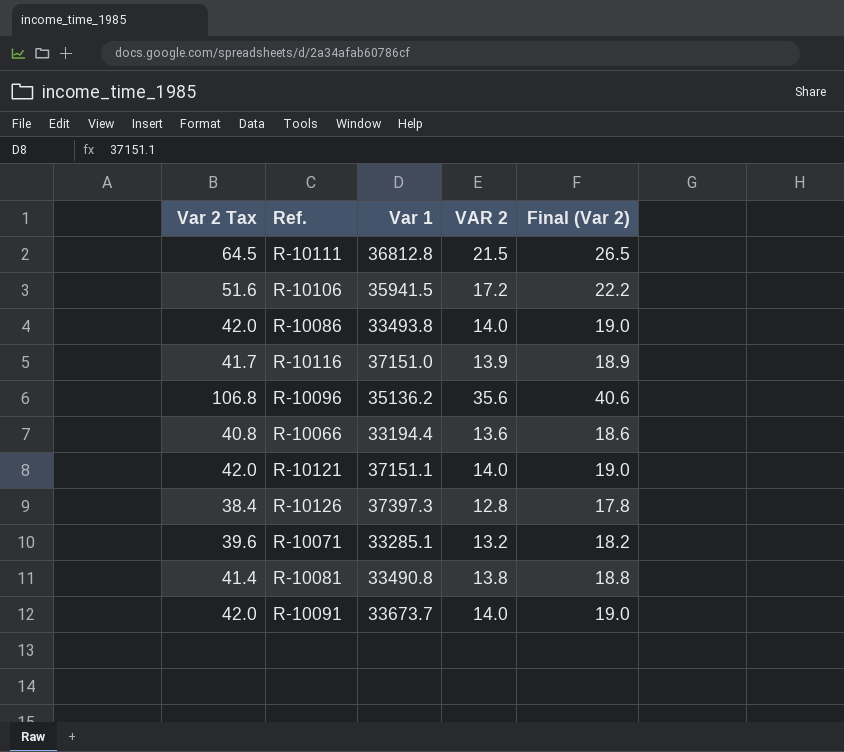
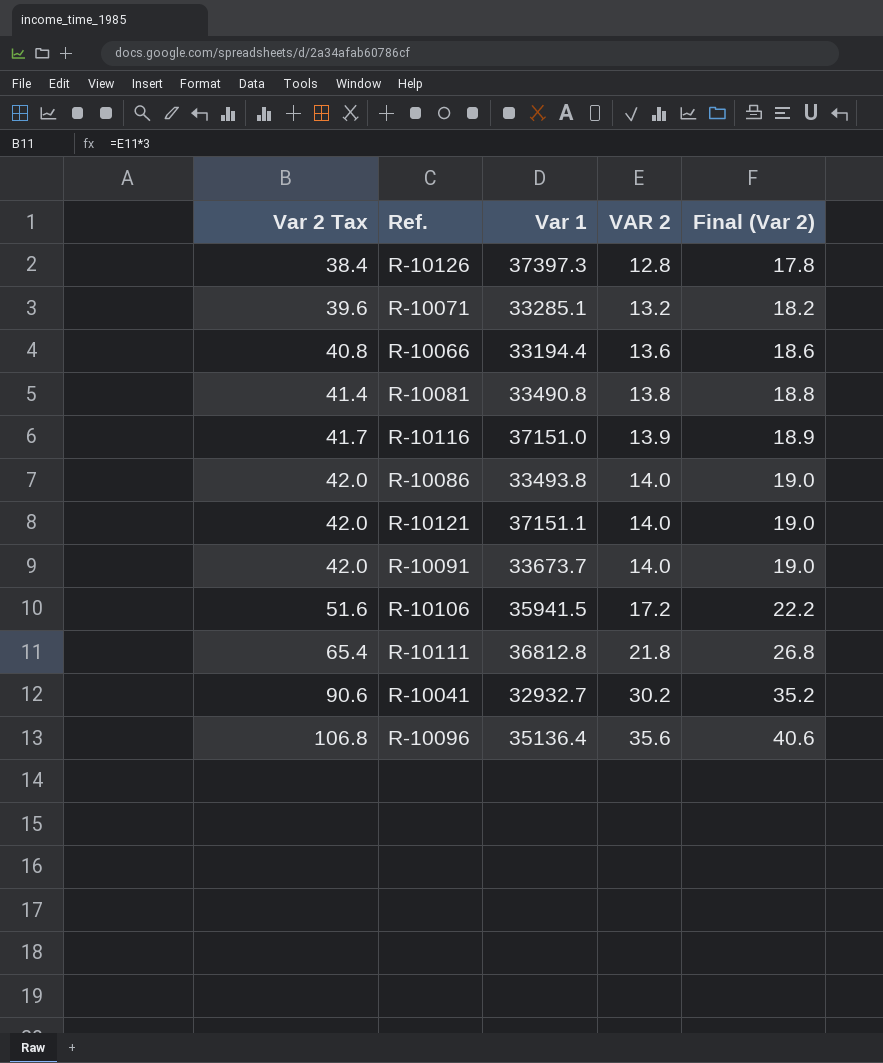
row order: none -> Var 2 Tax ascending
R-10111 | Var 2 Tax: 64.5 -> 65.4
R-10111 | VAR 2: 21.5 -> 21.8
R-10111 | Final (Var 2): 26.5 -> 26.8
row R-10041: none -> 90.6 | 32932.7 | 30.2 | 35.2
R-10096 | Var 1: 35136.2 -> 35136.4

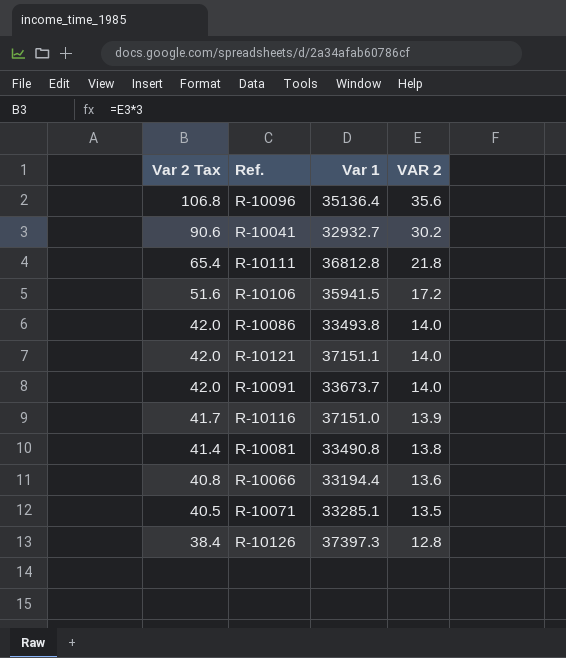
row order: Var 2 Tax ascending -> Var 2 Tax descending
column Final (Var 2) | formula: [VAR 2] + 5 -> none
R-10071 | Var 2 Tax: 39.6 -> 40.5
R-10071 | VAR 2: 13.2 -> 13.5

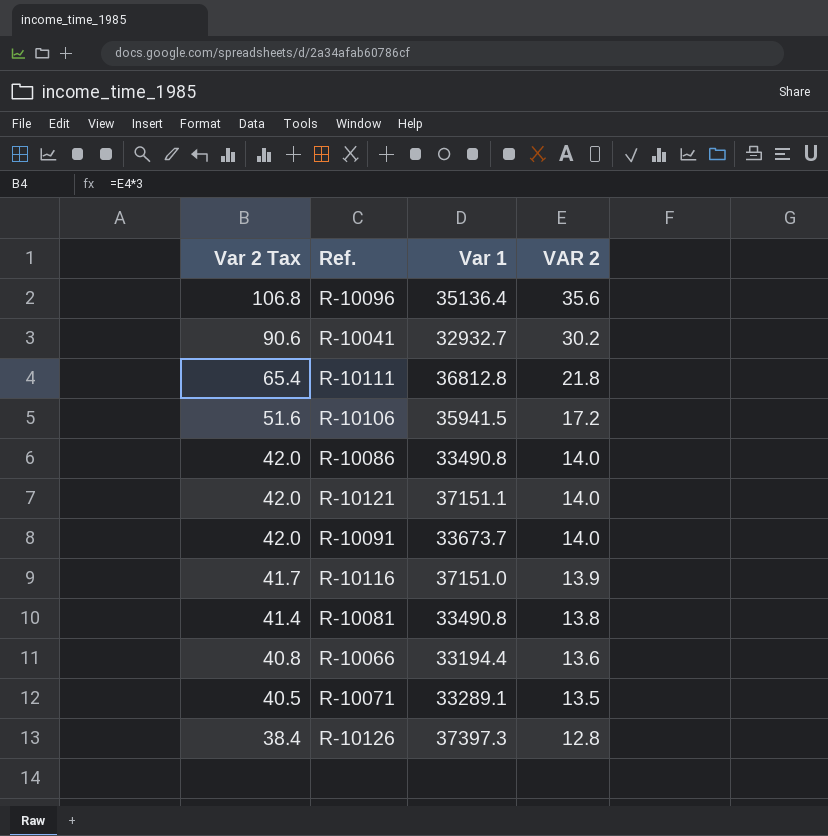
R-10086 | Var 1: 33493.8 -> 33490.8
R-10071 | Var 1: 33285.1 -> 33289.1

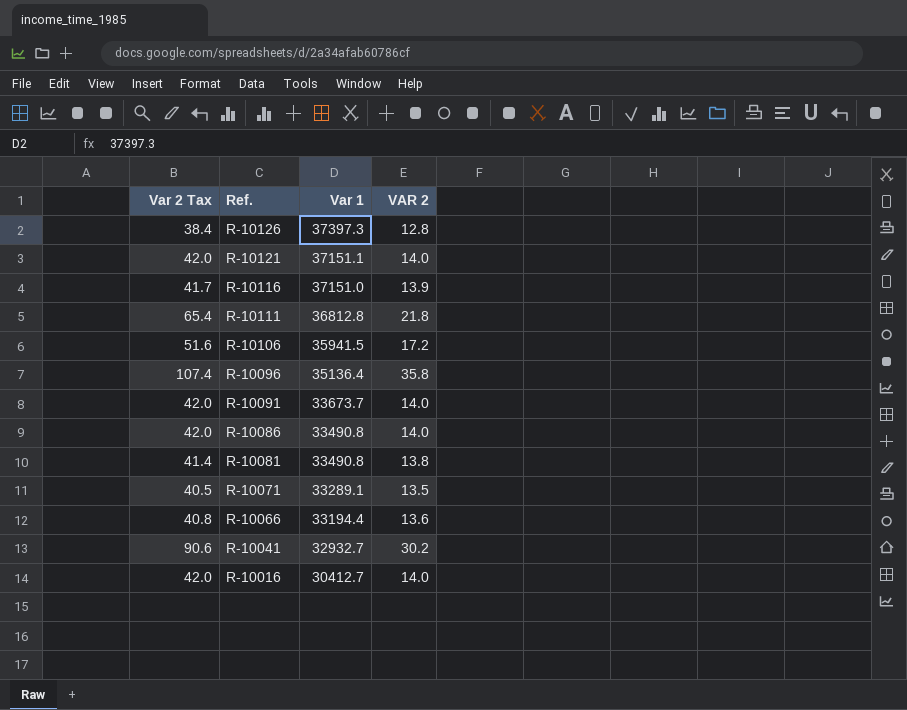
row order: Var 2 Tax descending -> Ref. descending
R-10096 | Var 2 Tax: 106.8 -> 107.4
R-10096 | VAR 2: 35.6 -> 35.8
row R-10016: none -> 42.0 | 30412.7 | 14.0

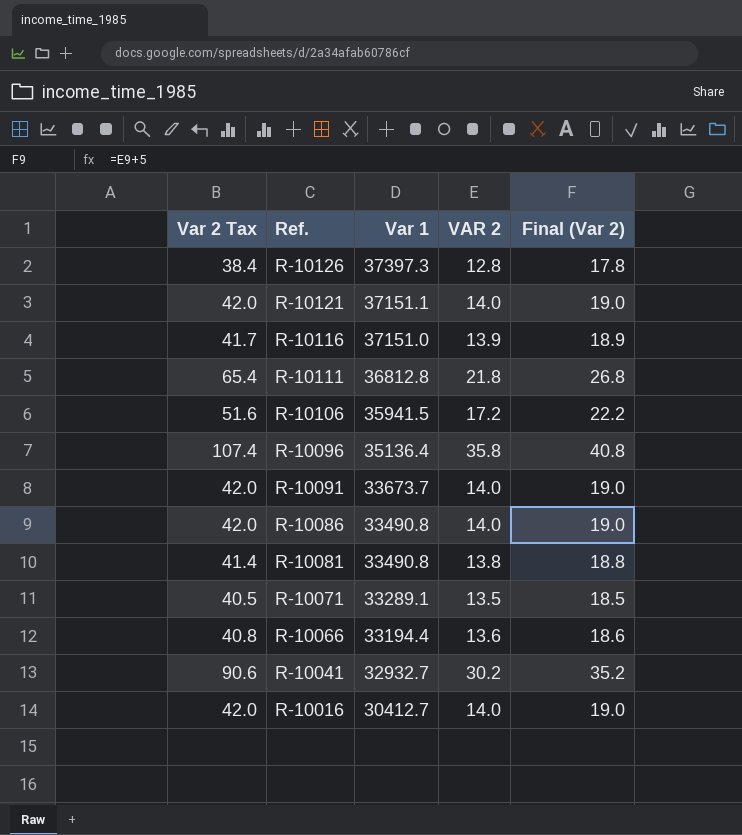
column Final (Var 2) | formula: none -> [VAR 2] + 5

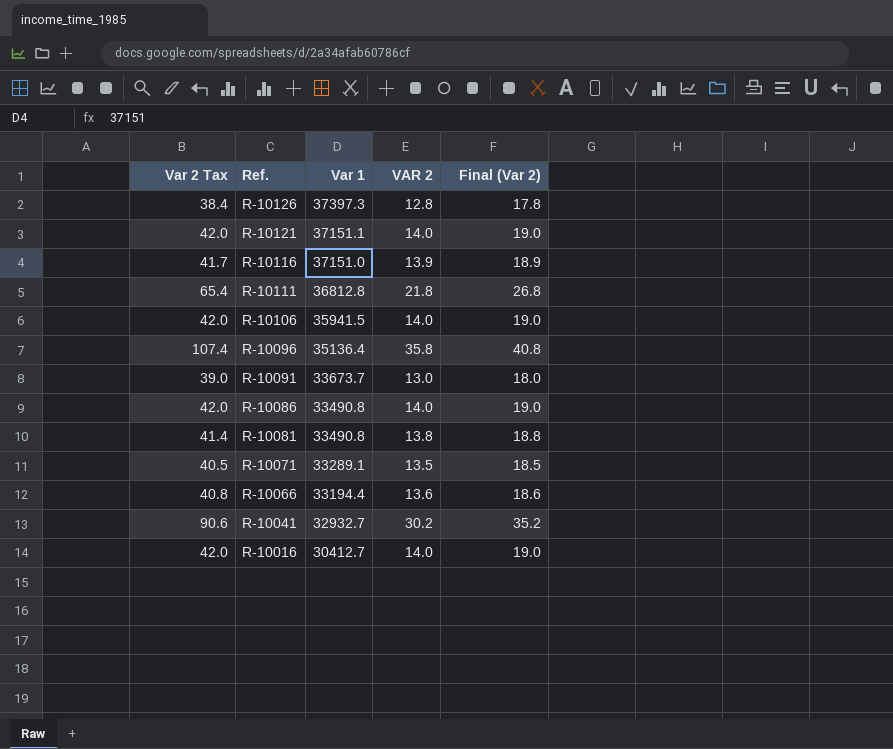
R-10106 | Var 2 Tax: 51.6 -> 42.0
R-10106 | VAR 2: 17.2 -> 14.0
R-10106 | Final (Var 2): 22.2 -> 19.0
R-10091 | Var 2 Tax: 42.0 -> 39.0
R-10091 | VAR 2: 14.0 -> 13.0
R-10091 | Final (Var 2): 19.0 -> 18.0

